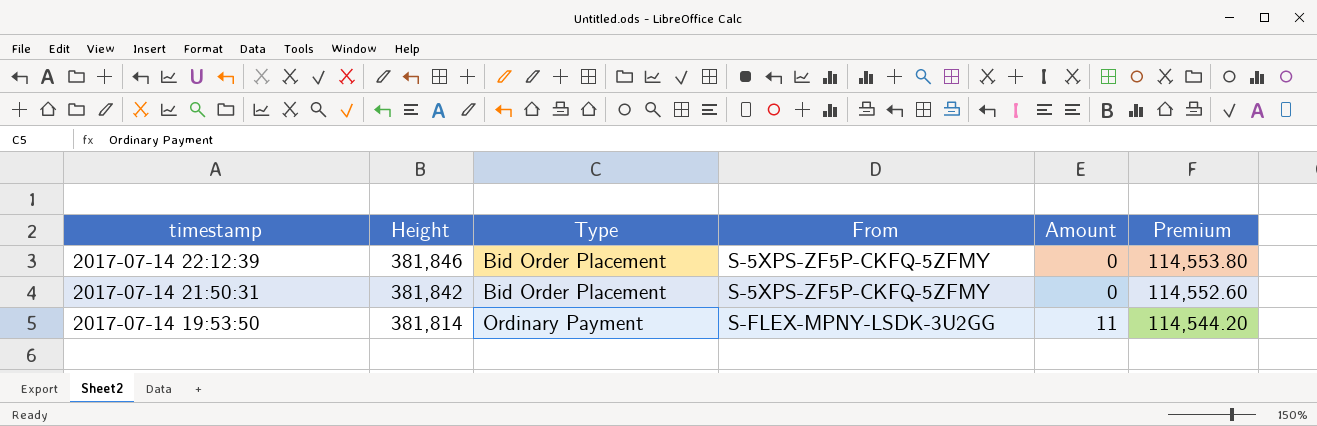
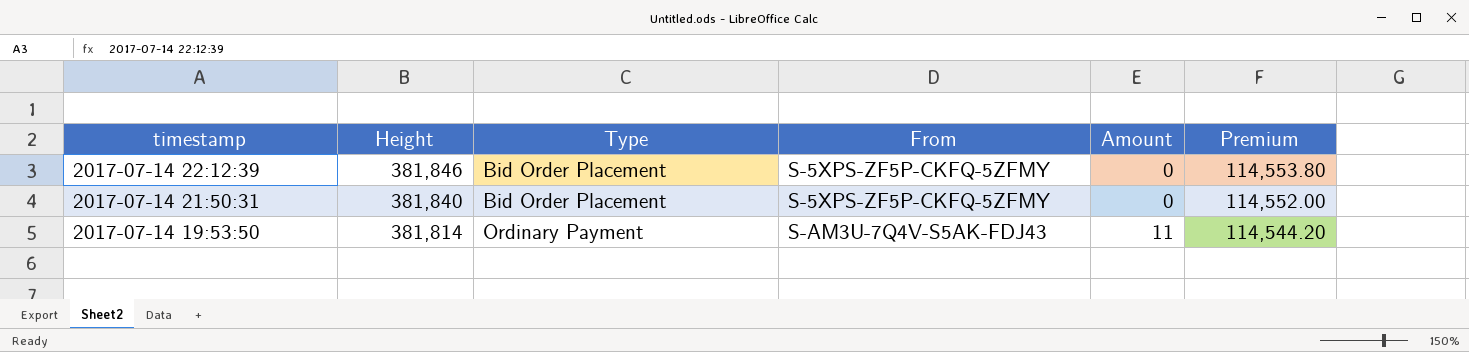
2017-07-14 21:50:31 | Height: 381,842 -> 381,840
2017-07-14 21:50:31 | Premium: 114,552.60 -> 114,552.00
2017-07-14 19:53:50 | From: S-FLEX-MPNY-LSDK-3U2GG -> S-AM3U-7Q4V-S5AK-FDJ43

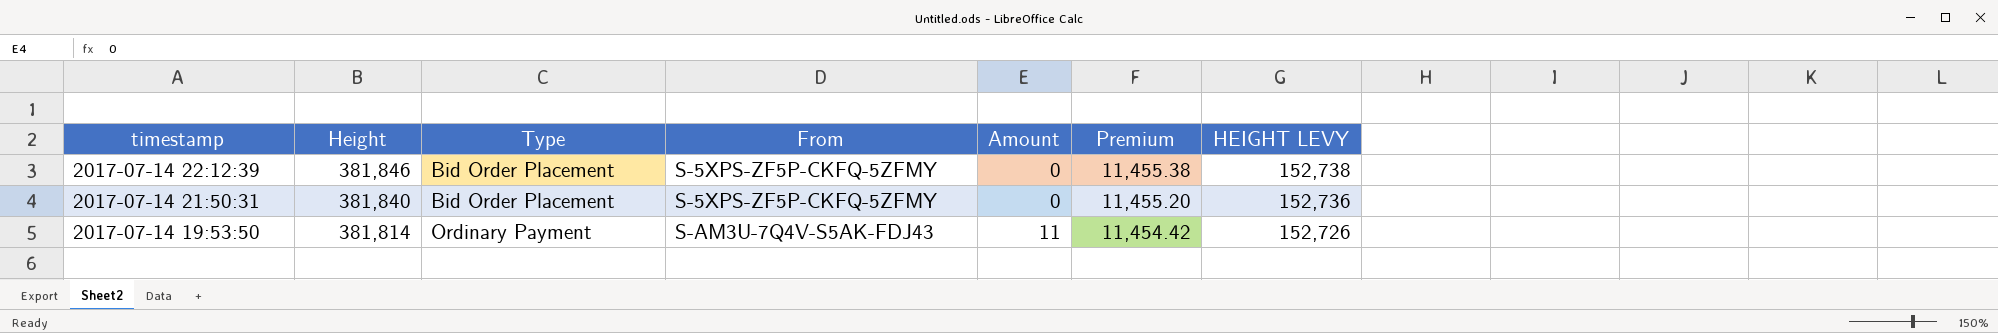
column Premium | formula: [Height] * 0.3 -> [Height] * 0.03
column HEIGHT LEVY | formula: none -> [Height] * 0.4

